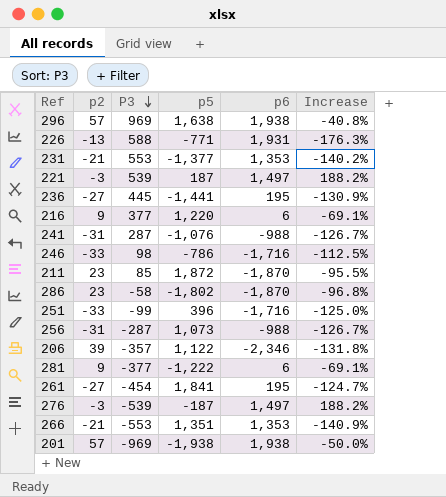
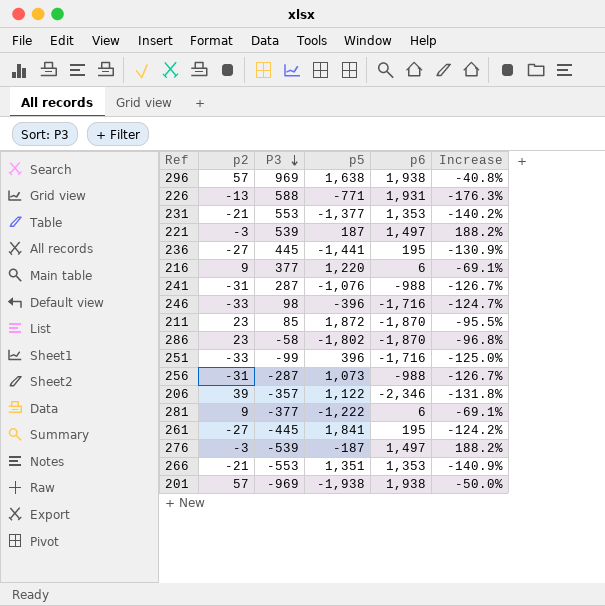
246 | p5: -786 -> -396
246 | Increase: -112.5% -> -124.7%
261 | P3: -454 -> -445
261 | Increase: -124.7% -> -124.2%

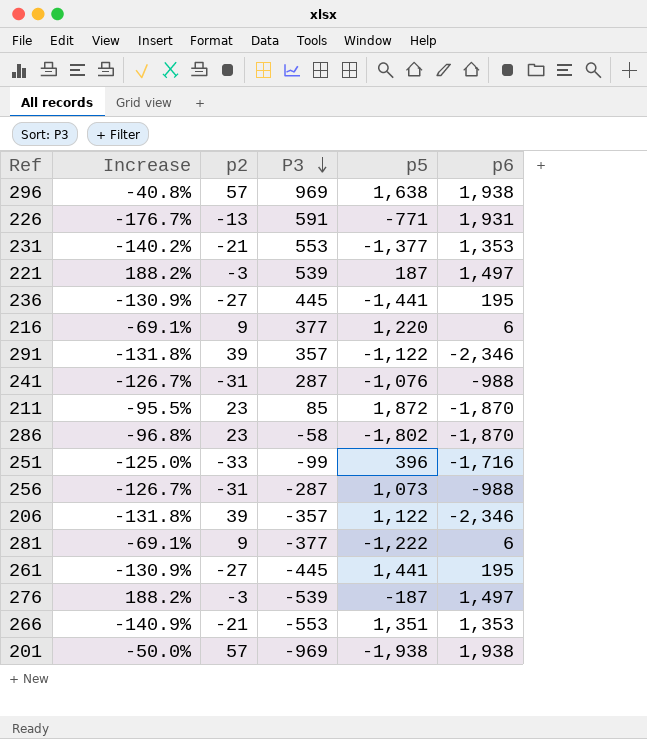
column Increase | position: 6 -> 2
row 246: -33 | 98 | -396 | -1,716 | -124.7% -> none
226 | Increase: -176.3% -> -176.7%
226 | P3: 588 -> 591
row 291: none -> -131.8% | 39 | 357 | -1,122 | -2,346
261 | Increase: -124.2% -> -130.9%
261 | p5: 1,841 -> 1,441

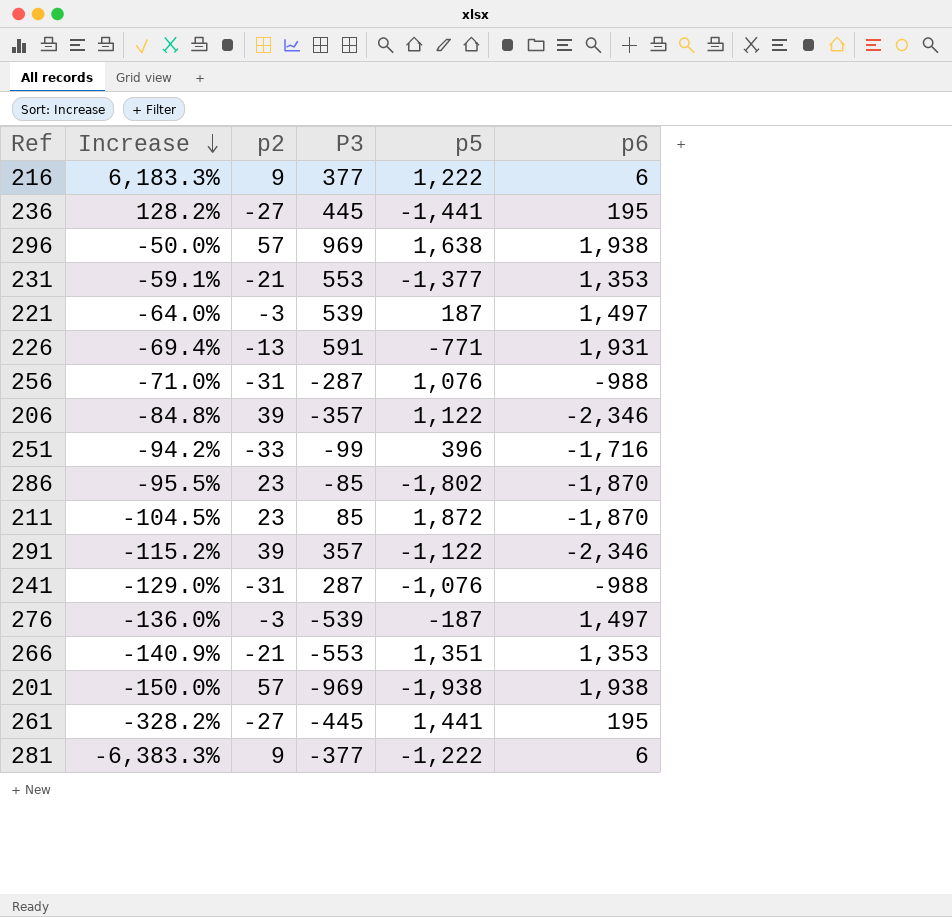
row order: P3 descending -> Increase descending
column Increase | formula: ([P3] - [p5]) / [p5] -> ([P3] - [p6]) / [p6]
216 | p5: 1,220 -> 1,222
256 | p5: 1,073 -> 1,076
286 | P3: -58 -> -85

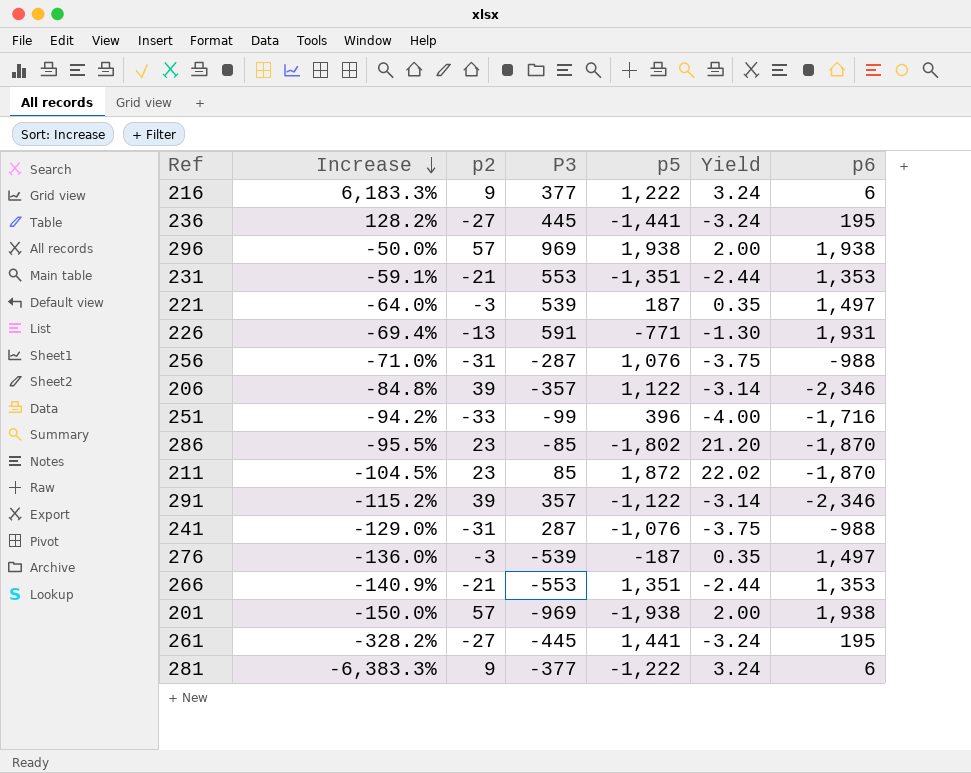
column Yield | formula: none -> [p5] / [P3]
296 | p5: 1,638 -> 1,938
231 | p5: -1,377 -> -1,351

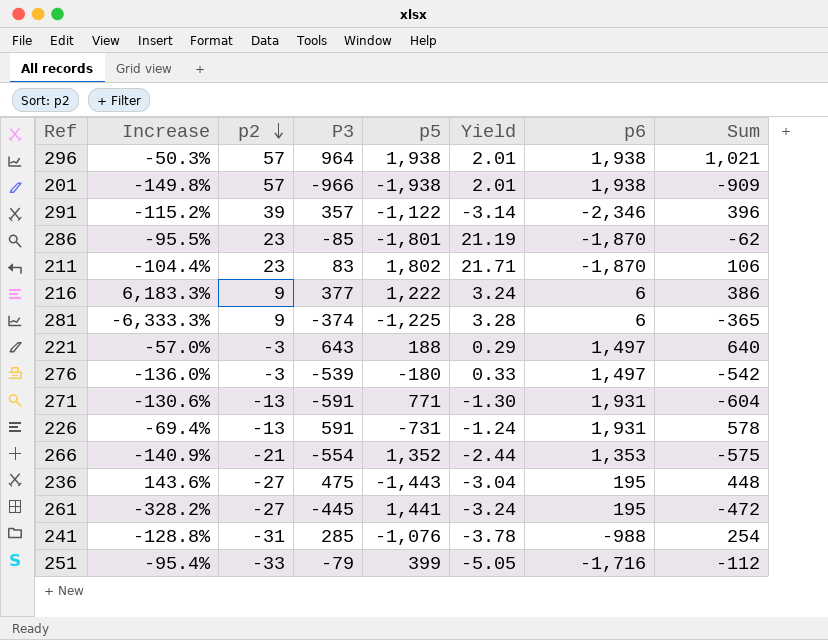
row order: Increase descending -> p2 descending
column Sum | formula: none -> [p2] + [P3]
row 231: -59.1% | -21 | 553 | -1,351 | -2.44 | 1,353 -> none
row 256: -71.0% | -31 | -287 | 1,076 | -3.75 | -988 -> none
row 206: -84.8% | 39 | -357 | 1,122 | -3.14 | -2,346 -> none
296 | Increase: -50.0% -> -50.3%
296 | P3: 969 -> 964
296 | Yield: 2.00 -> 2.01
201 | Increase: -150.0% -> -149.8%
201 | P3: -969 -> -966
201 | Yield: 2.00 -> 2.01
286 | p5: -1,802 -> -1,801
286 | Yield: 21.20 -> 21.19
211 | Increase: -104.5% -> -104.4%
211 | P3: 85 -> 83
211 | p5: 1,872 -> 1,802
211 | Yield: 22.02 -> 21.71
281 | Increase: -6,383.3% -> -6,333.3%
281 | P3: -377 -> -374
281 | p5: -1,222 -> -1,225
281 | Yield: 3.24 -> 3.28
221 | Increase: -64.0% -> -57.0%
221 | P3: 539 -> 643
221 | p5: 187 -> 188
221 | Yield: 0.35 -> 0.29
276 | p5: -187 -> -180
276 | Yield: 0.35 -> 0.33
row 271: none -> -130.6% | -13 | -591 | 771 | -1.30 | 1,931 | -604
226 | p5: -771 -> -731
226 | Yield: -1.30 -> -1.24
266 | P3: -553 -> -554
266 | p5: 1,351 -> 1,352
236 | Increase: 128.2% -> 143.6%
236 | P3: 445 -> 475
236 | p5: -1,441 -> -1,443
236 | Yield: -3.24 -> -3.04
241 | Increase: -129.0% -> -128.8%
241 | P3: 287 -> 285
241 | Yield: -3.75 -> -3.78
251 | Increase: -94.2% -> -95.4%
251 | P3: -99 -> -79
251 | p5: 396 -> 399
251 | Yield: -4.00 -> -5.05

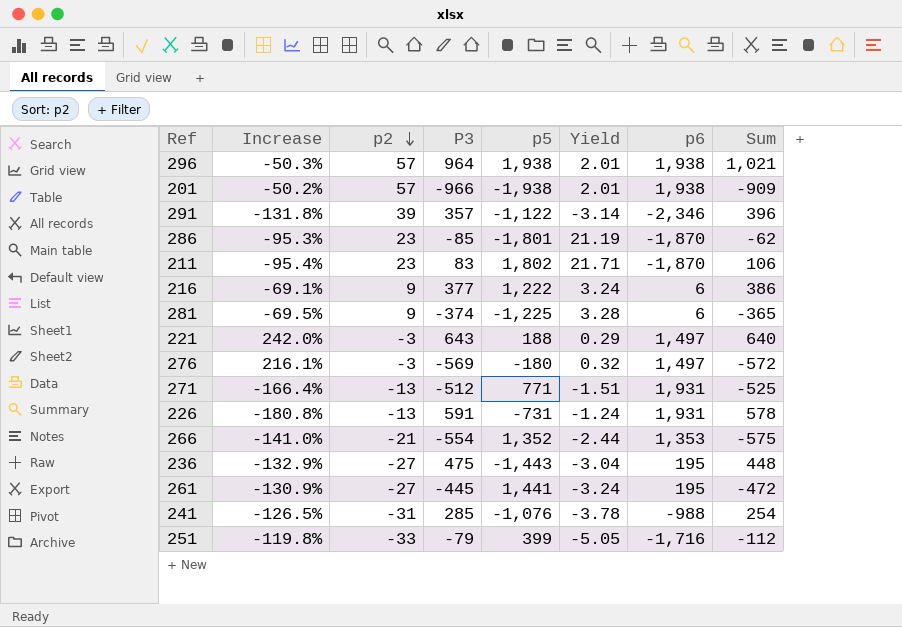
column Increase | formula: ([P3] - [p6]) / [p6] -> ([P3] - [p5]) / [p5]
276 | P3: -539 -> -569
276 | Yield: 0.33 -> 0.32
276 | Sum: -542 -> -572
271 | P3: -591 -> -512
271 | Yield: -1.30 -> -1.51
271 | Sum: -604 -> -525

